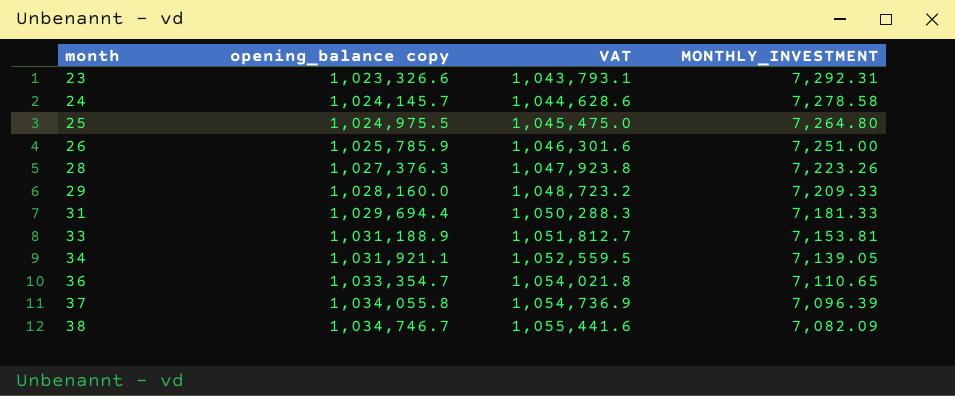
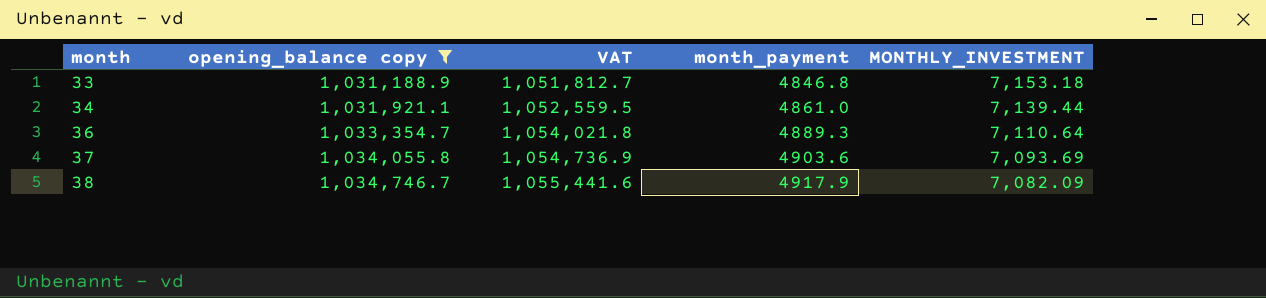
filter: none -> opening_balance copy >= 1,031,188.9
column month_payment | position: none -> 4
33 | MONTHLY_INVESTMENT: 7,153.81 -> 7,153.18
34 | MONTHLY_INVESTMENT: 7,139.05 -> 7,139.44
36 | MONTHLY_INVESTMENT: 7,110.65 -> 7,110.64
37 | MONTHLY_INVESTMENT: 7,096.39 -> 7,093.69

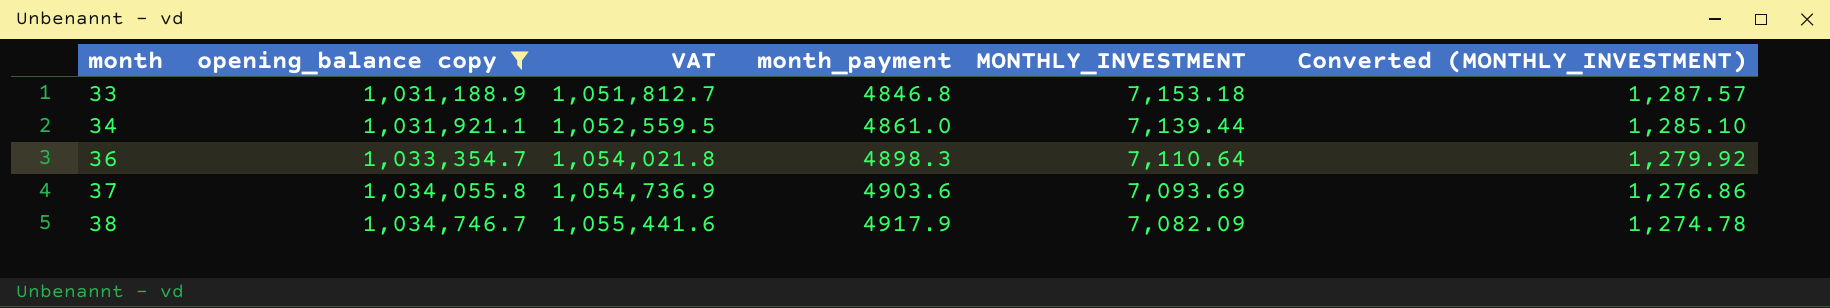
column Converted (MONTHLY_INVESTMENT) | formula: none -> [MONTHLY_INVESTMENT] * 0.18
36 | month_payment: 4889.3 -> 4898.3

